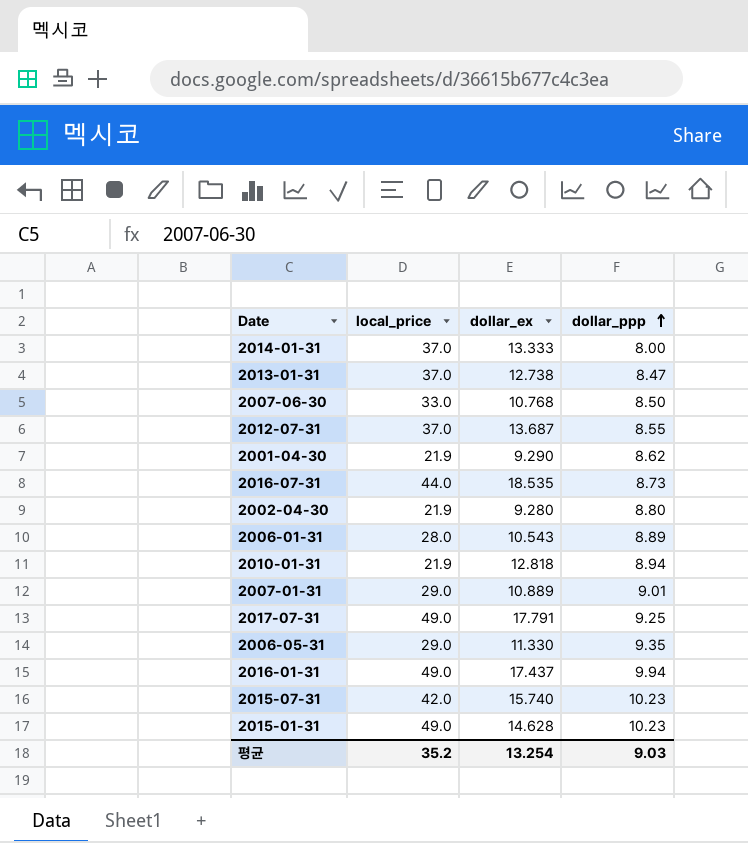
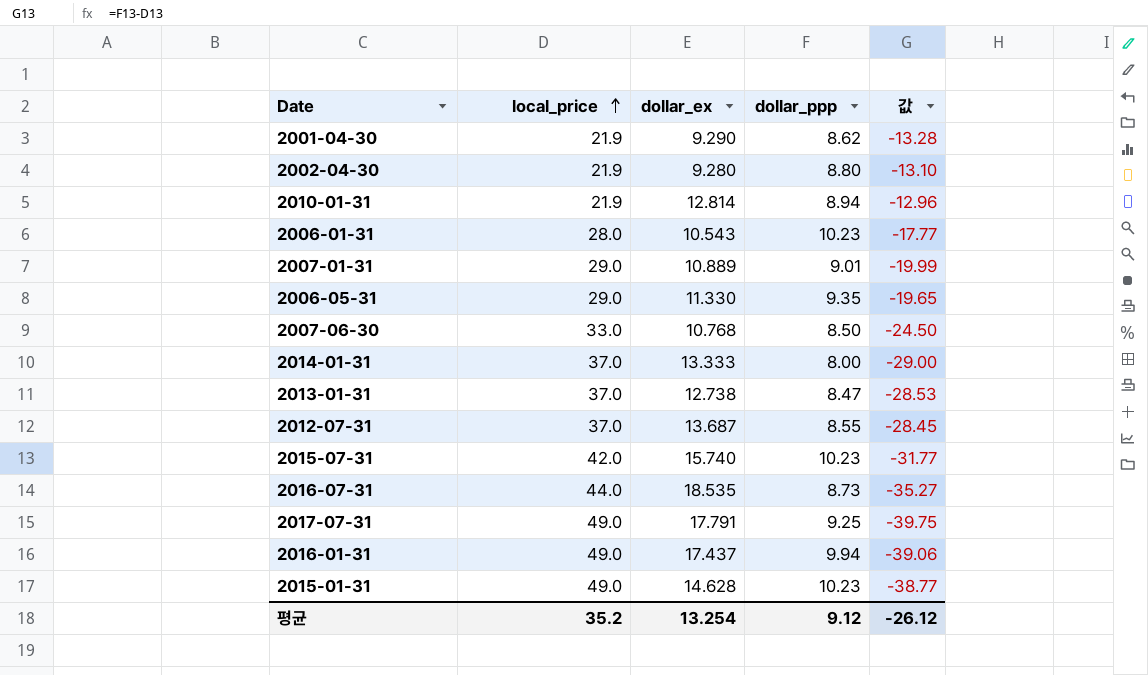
row order: dollar_ppp ascending -> local_price ascending
column 값 | formula: none -> [dollar_ppp] - [local_price]
2010-01-31 | dollar_ex: 12.818 -> 12.814
2006-01-31 | dollar_ppp: 8.89 -> 10.23
평균 | dollar_ppp: 9.03 -> 9.12

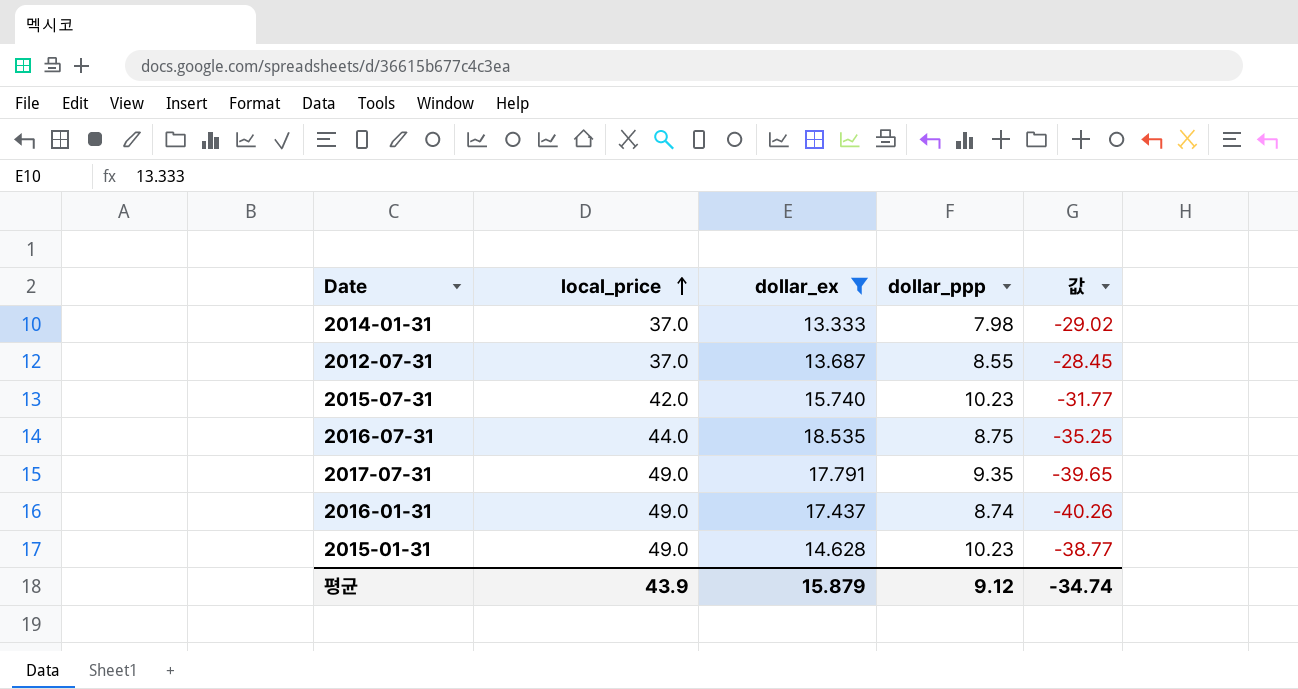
filter: none -> dollar_ex >= 13.333
2014-01-31 | dollar_ppp: 8.00 -> 7.98
2014-01-31 | 값: -29.00 -> -29.02
2016-07-31 | dollar_ppp: 8.73 -> 8.75
2016-07-31 | 값: -35.27 -> -35.25
2017-07-31 | dollar_ppp: 9.25 -> 9.35
2017-07-31 | 값: -39.75 -> -39.65
2016-01-31 | dollar_ppp: 9.94 -> 8.74
2016-01-31 | 값: -39.06 -> -40.26
평균 | local_price: 35.2 -> 43.9
평균 | dollar_ex: 13.254 -> 15.879
평균 | 값: -26.12 -> -34.74

